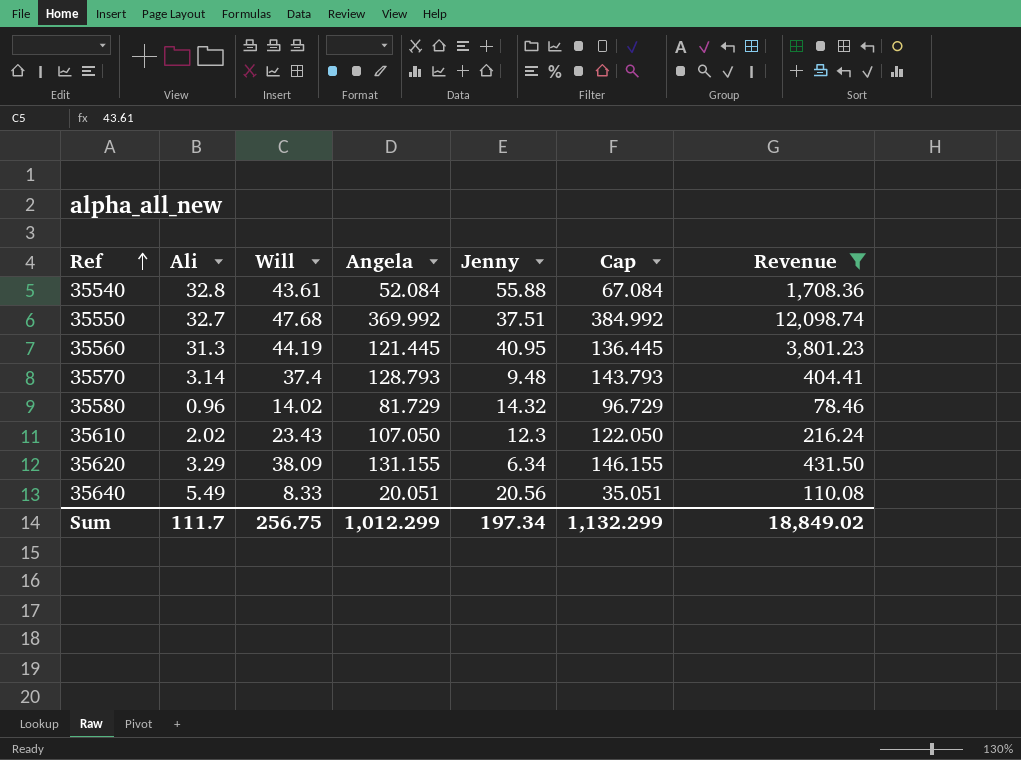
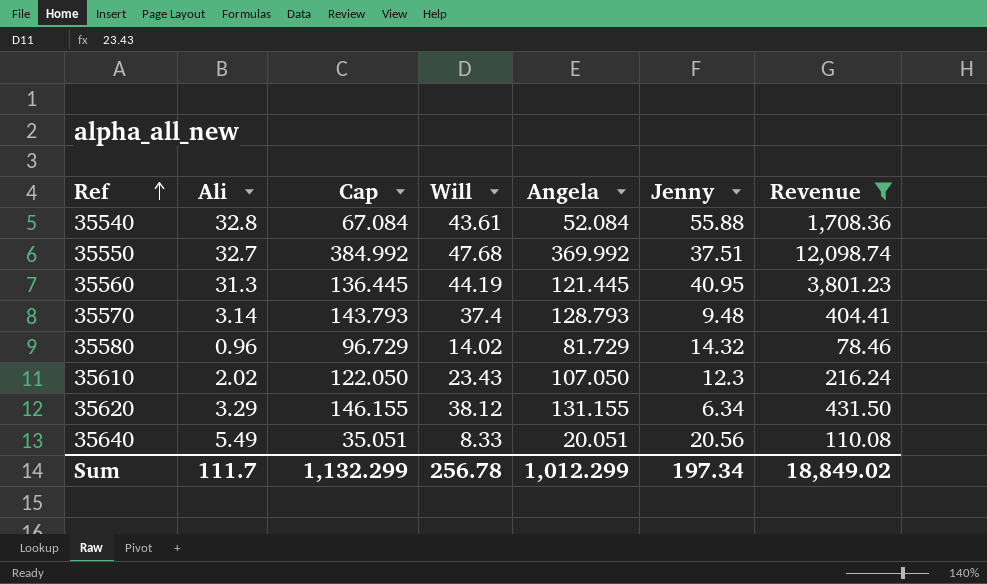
column Cap | position: 6 -> 3
35620 | Will: 38.09 -> 38.12
Sum | Will: 256.75 -> 256.78

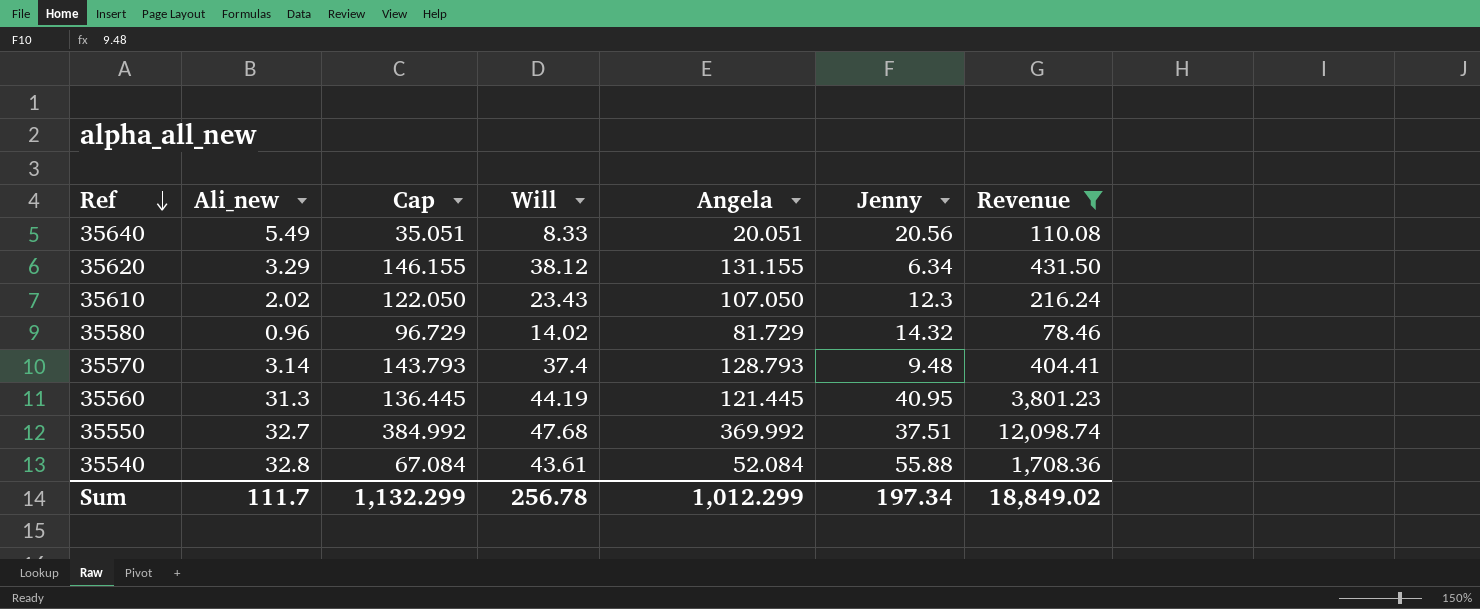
row order: Ref ascending -> Ref descending
column name: Ali -> Ali_new

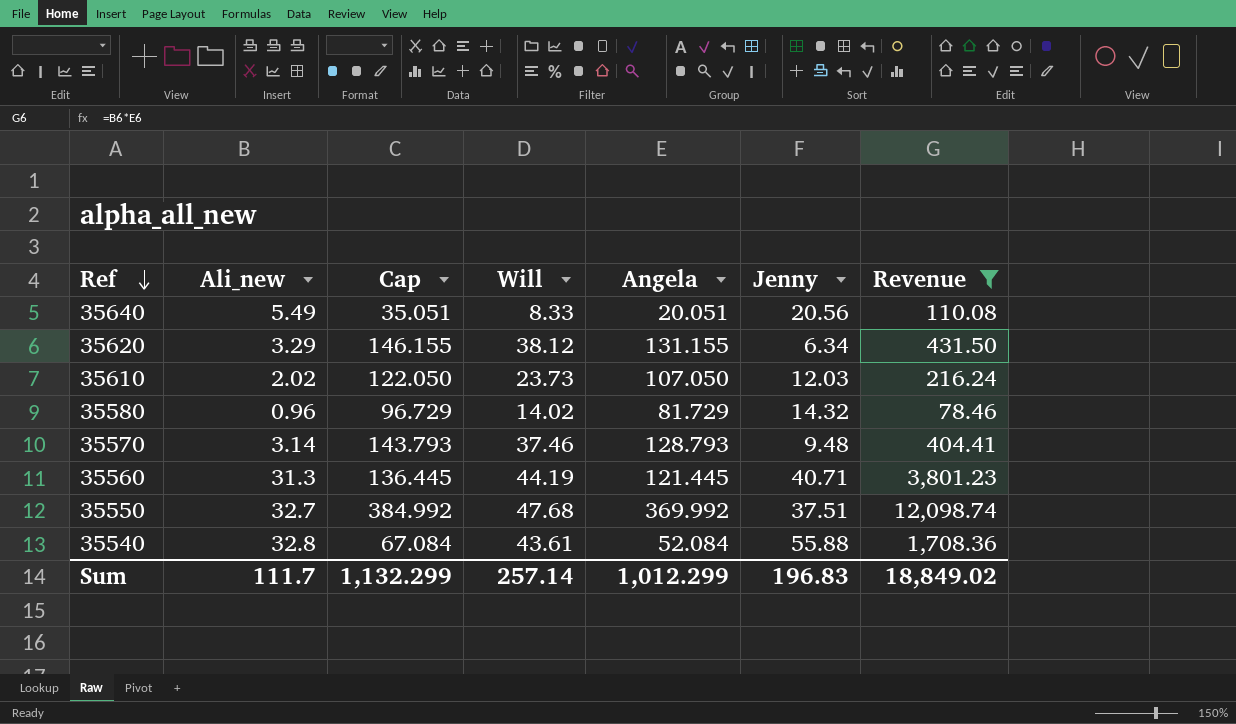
35610 | Will: 23.43 -> 23.73
35610 | Jenny: 12.3 -> 12.03
35570 | Will: 37.4 -> 37.46
35560 | Jenny: 40.95 -> 40.71
Sum | Will: 256.78 -> 257.14
Sum | Jenny: 197.34 -> 196.83

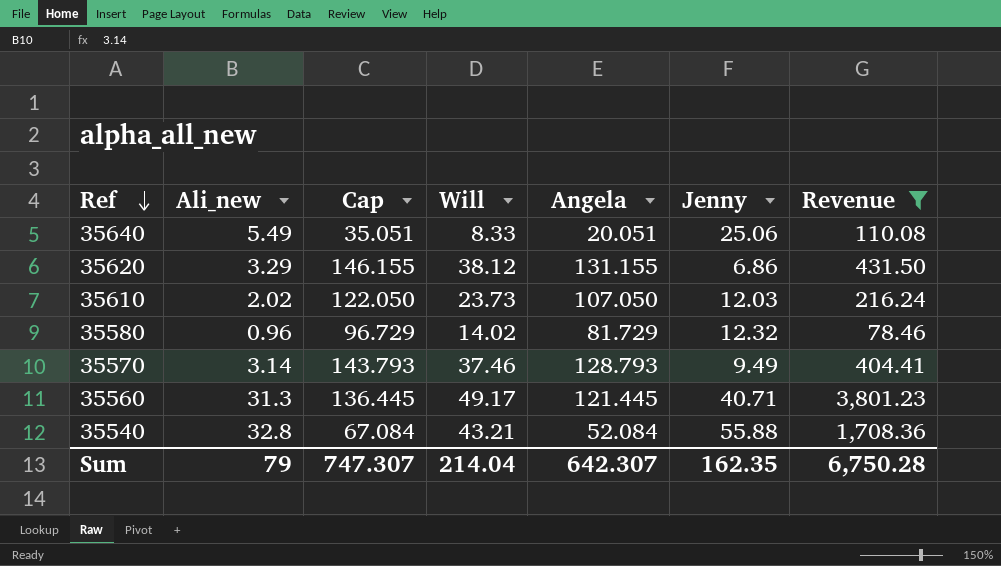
row 35550: 32.7 | 384.992 | 47.68 | 369.992 | 37.51 | 12,098.74 -> none
35640 | Jenny: 20.56 -> 25.06
35620 | Jenny: 6.34 -> 6.86
35580 | Jenny: 14.32 -> 12.32
35570 | Jenny: 9.48 -> 9.49
35560 | Will: 44.19 -> 49.17
35540 | Will: 43.61 -> 43.21
Sum | Ali_new: 111.7 -> 79
Sum | Cap: 1,132.299 -> 747.307
Sum | Will: 257.14 -> 214.04
Sum | Angela: 1,012.299 -> 642.307
Sum | Jenny: 196.83 -> 162.35
Sum | Revenue: 18,849.02 -> 6,750.28

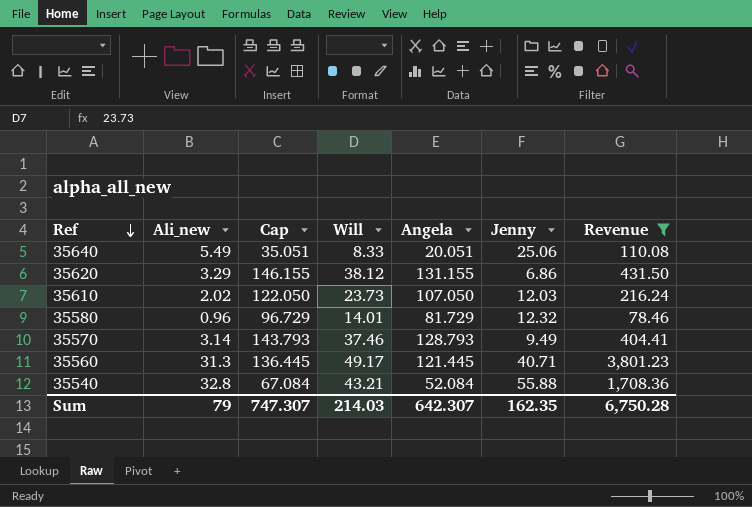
35580 | Will: 14.02 -> 14.01
Sum | Will: 214.04 -> 214.03

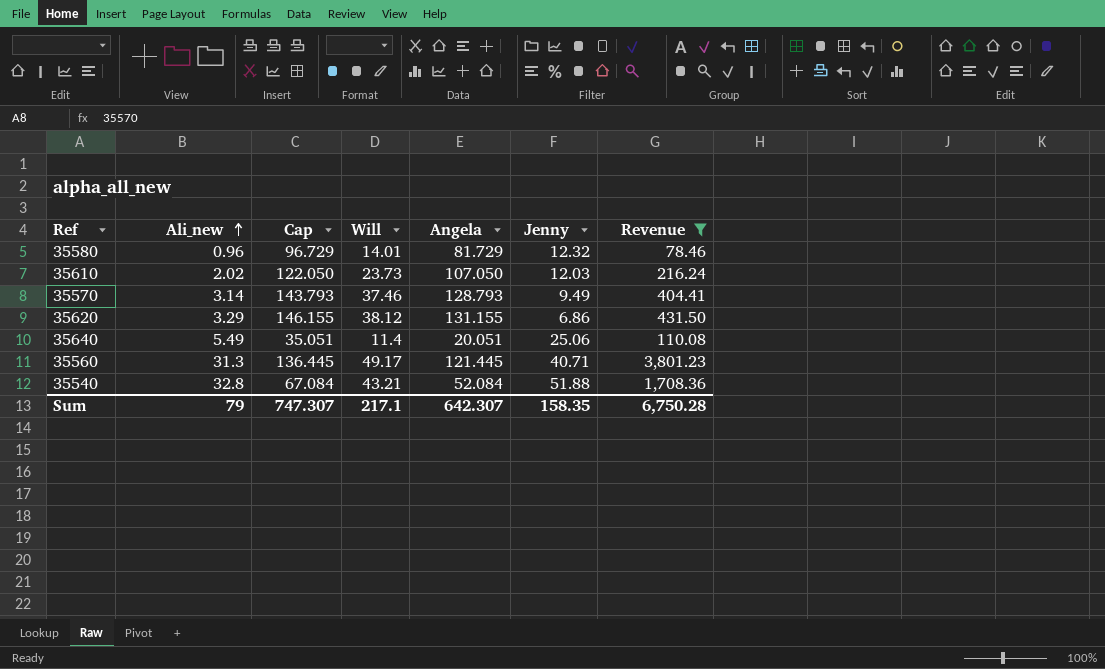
row order: Ref descending -> Ali_new ascending
35640 | Will: 8.33 -> 11.4
35540 | Jenny: 55.88 -> 51.88
Sum | Will: 214.03 -> 217.1
Sum | Jenny: 162.35 -> 158.35

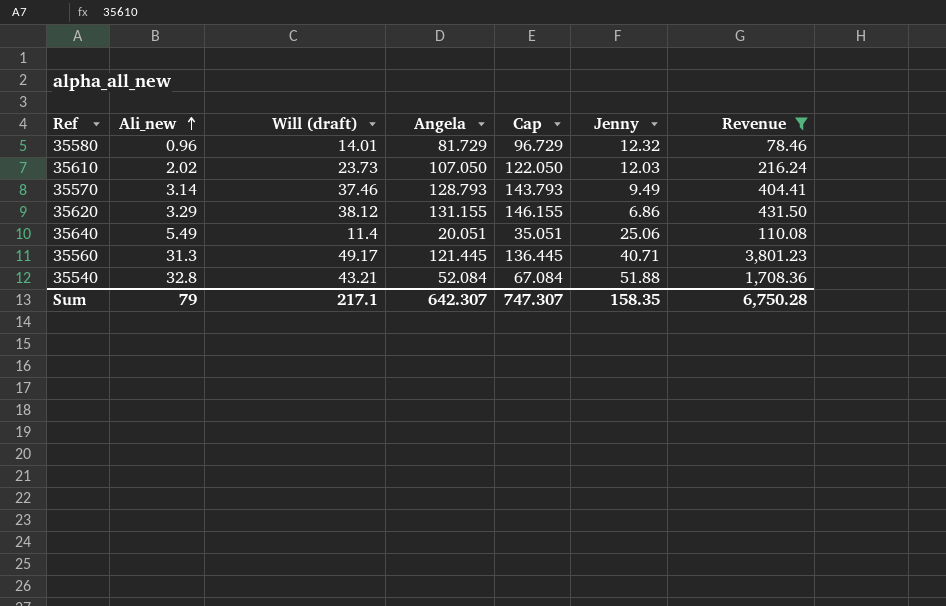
column name: Will -> Will (draft)
column Cap | position: 3 -> 5

